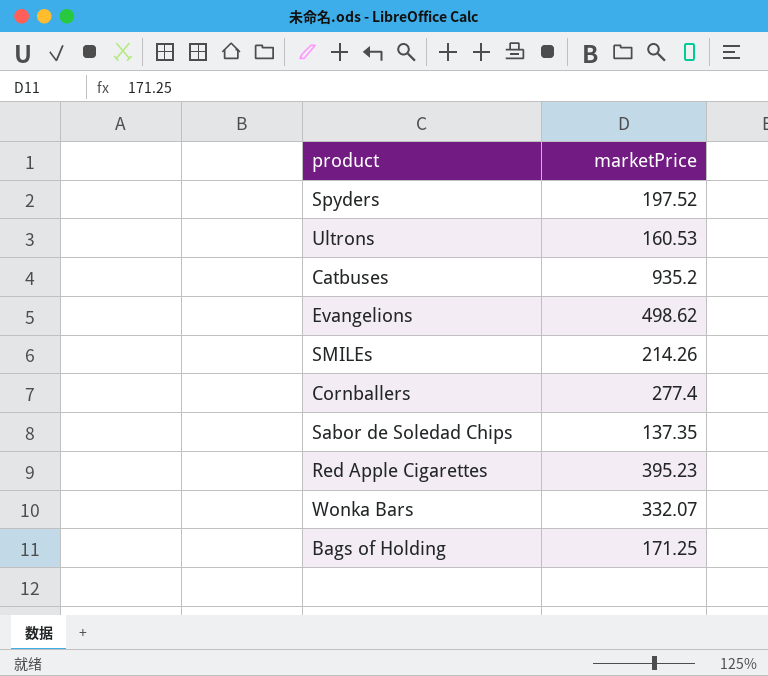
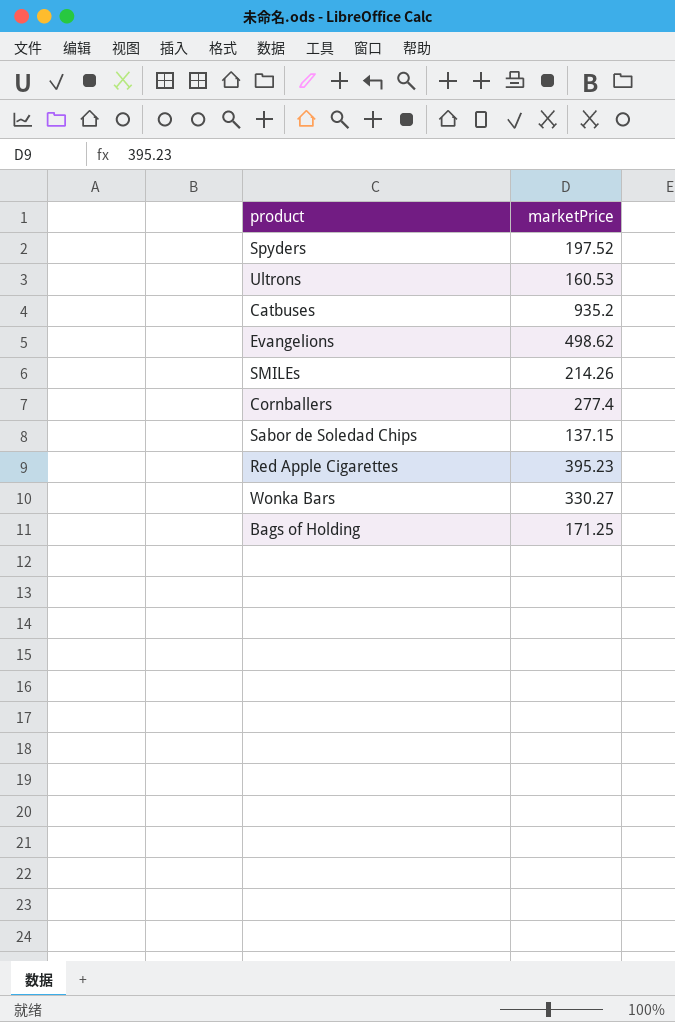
Sabor de Soledad Chips | marketPrice: 137.35 -> 137.15
Wonka Bars | marketPrice: 332.07 -> 330.27

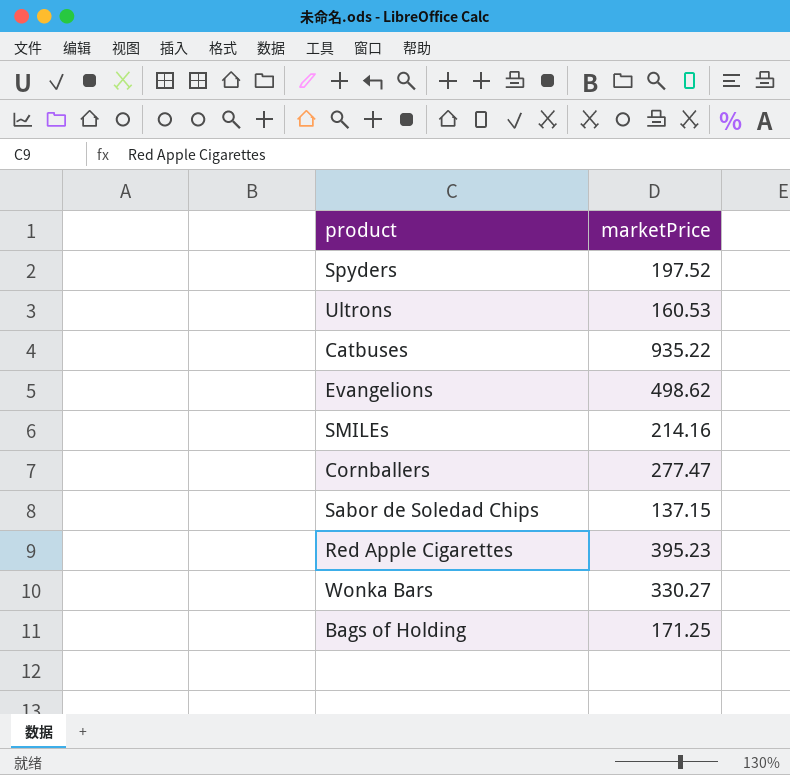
Catbuses | marketPrice: 935.2 -> 935.22
SMILEs | marketPrice: 214.26 -> 214.16
Cornballers | marketPrice: 277.4 -> 277.47

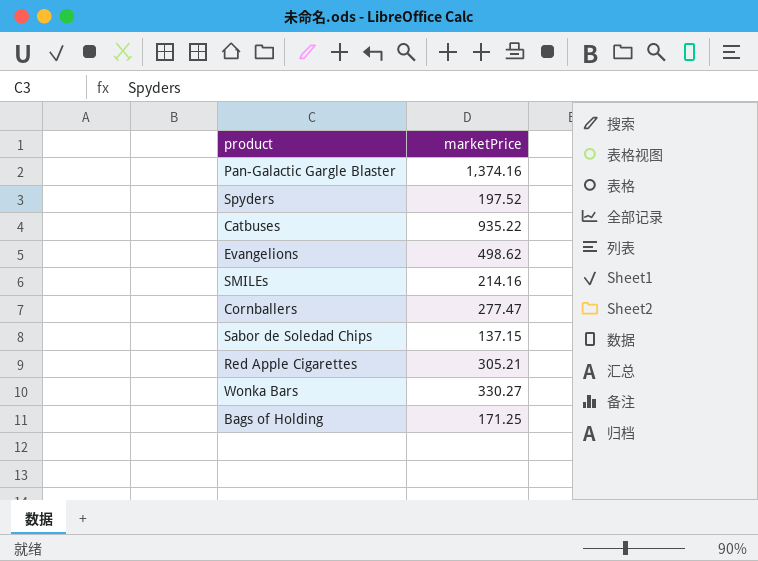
row Ultrons: 160.53 -> none
row Pan-Galactic Gargle Blaster: none -> 1,374.16
Red Apple Cigarettes | marketPrice: 395.23 -> 305.21

